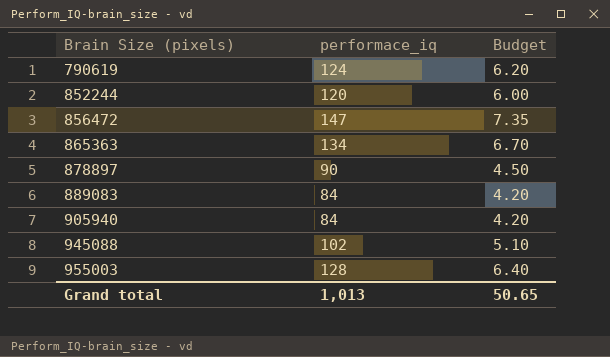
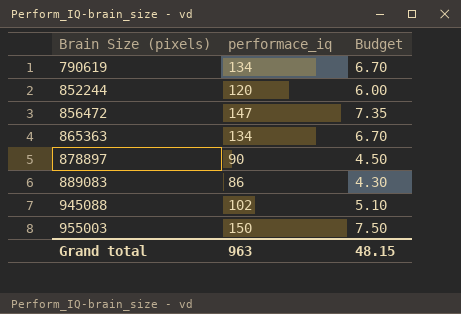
row 905940: 84 | 4.20 -> none
790619 | performace_iq: 124 -> 134
790619 | Budget: 6.20 -> 6.70
889083 | performace_iq: 84 -> 86
889083 | Budget: 4.20 -> 4.30
955003 | performace_iq: 128 -> 150
955003 | Budget: 6.40 -> 7.50
Grand total | performace_iq: 1,013 -> 963
Grand total | Budget: 50.65 -> 48.15

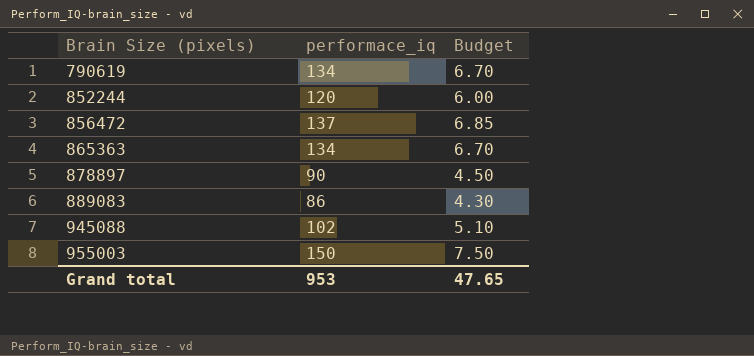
856472 | performace_iq: 147 -> 137
856472 | Budget: 7.35 -> 6.85
Grand total | performace_iq: 963 -> 953
Grand total | Budget: 48.15 -> 47.65

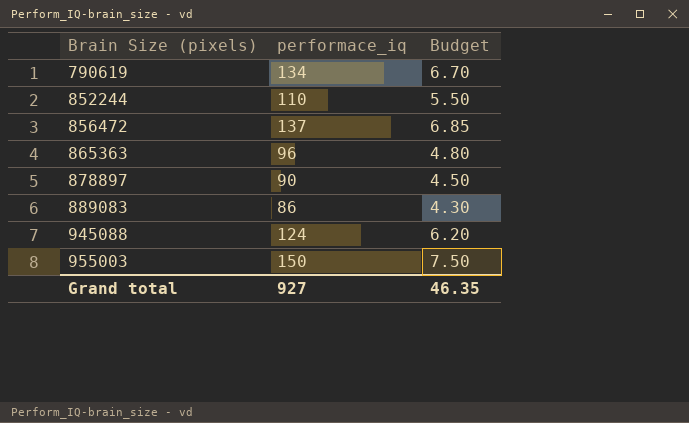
852244 | performace_iq: 120 -> 110
852244 | Budget: 6.00 -> 5.50
865363 | performace_iq: 134 -> 96
865363 | Budget: 6.70 -> 4.80
945088 | performace_iq: 102 -> 124
945088 | Budget: 5.10 -> 6.20
Grand total | performace_iq: 953 -> 927
Grand total | Budget: 47.65 -> 46.35

